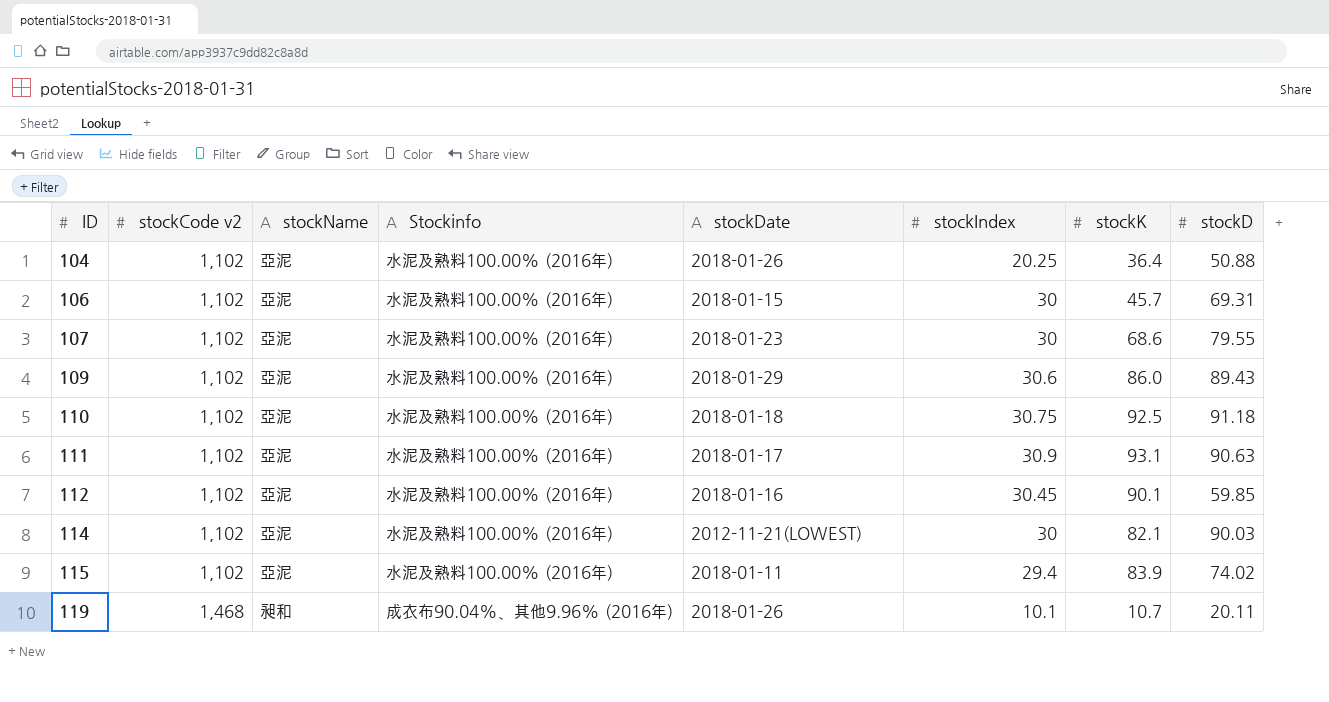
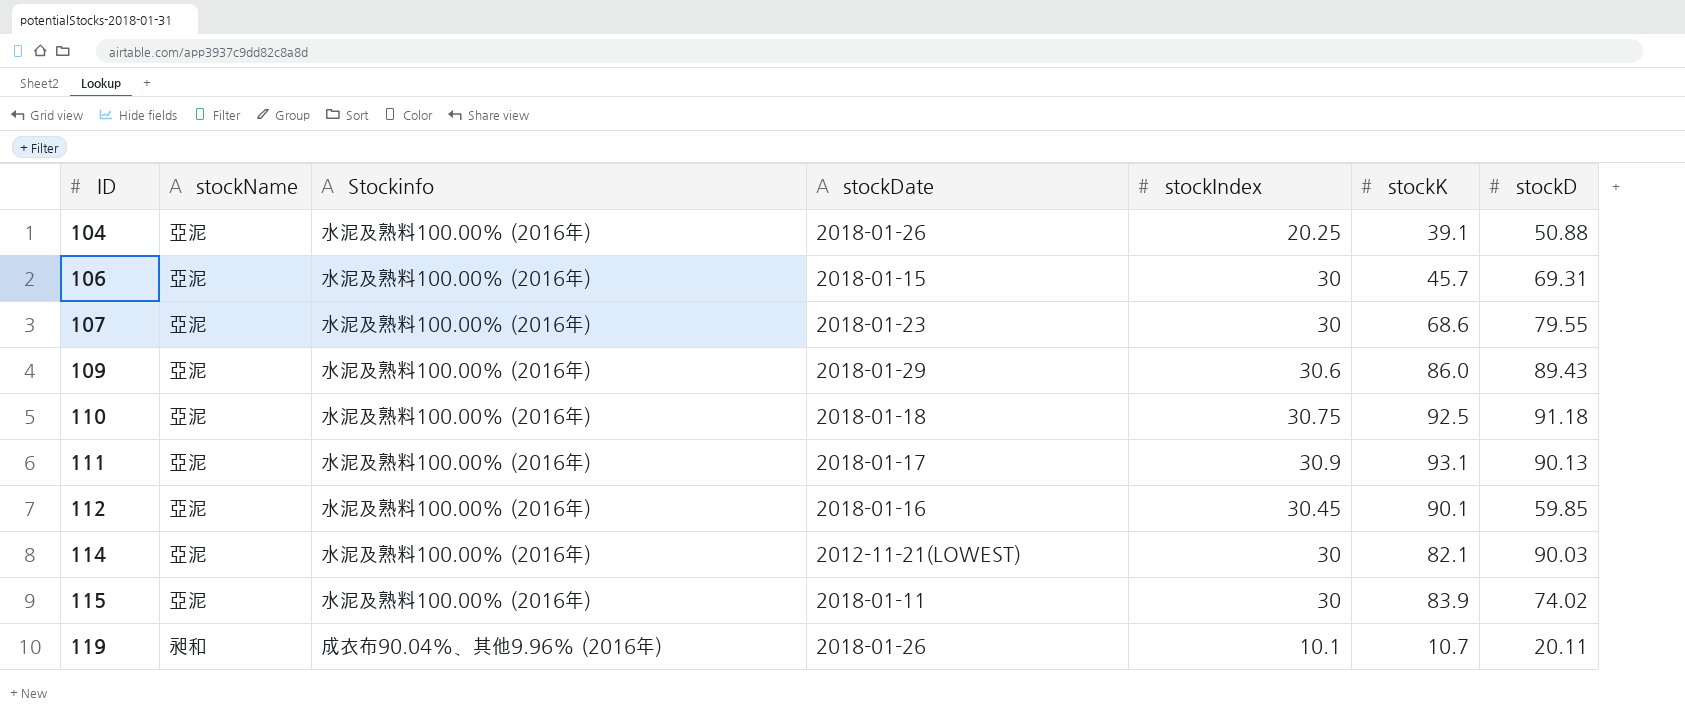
column stockCode v2 | position: 2 -> none
104 | stockK: 36.4 -> 39.1
111 | stockD: 90.63 -> 90.13
115 | stockIndex: 29.4 -> 30

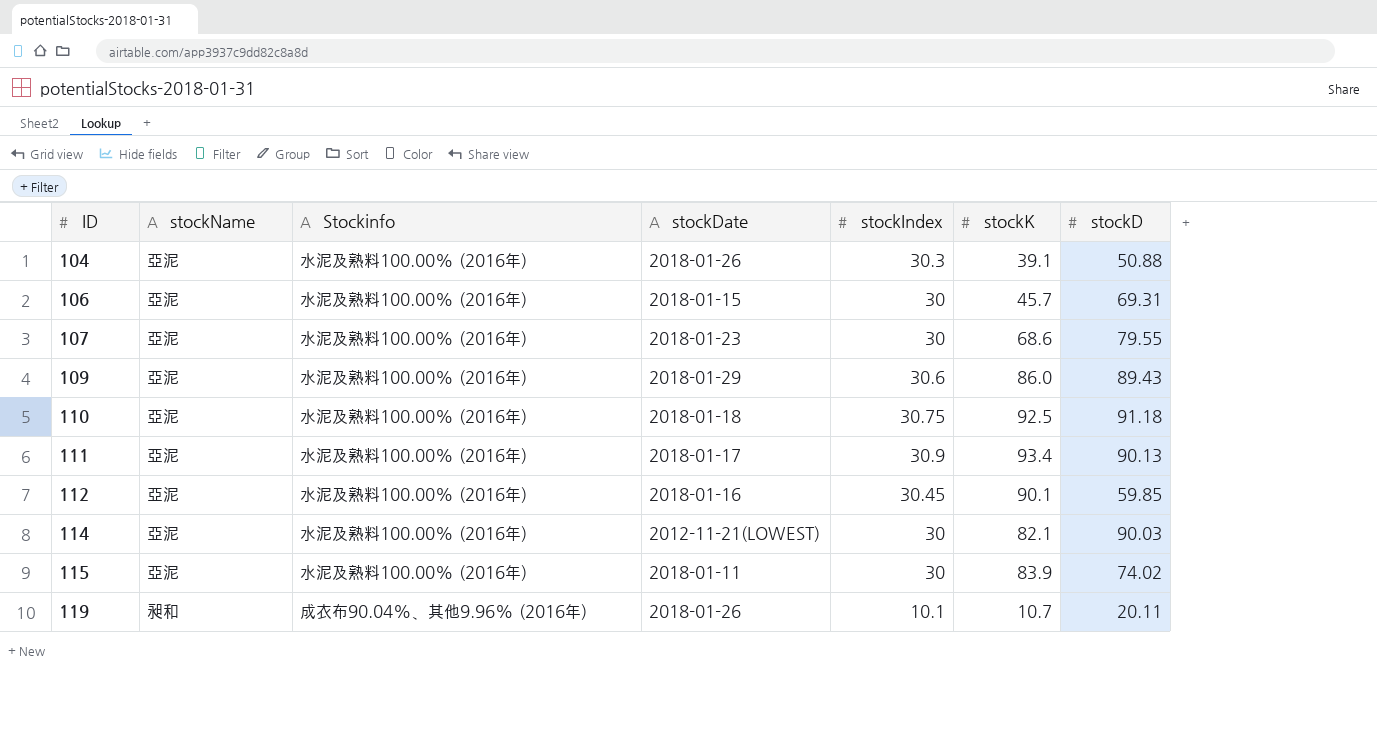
104 | stockIndex: 20.25 -> 30.3
111 | stockK: 93.1 -> 93.4

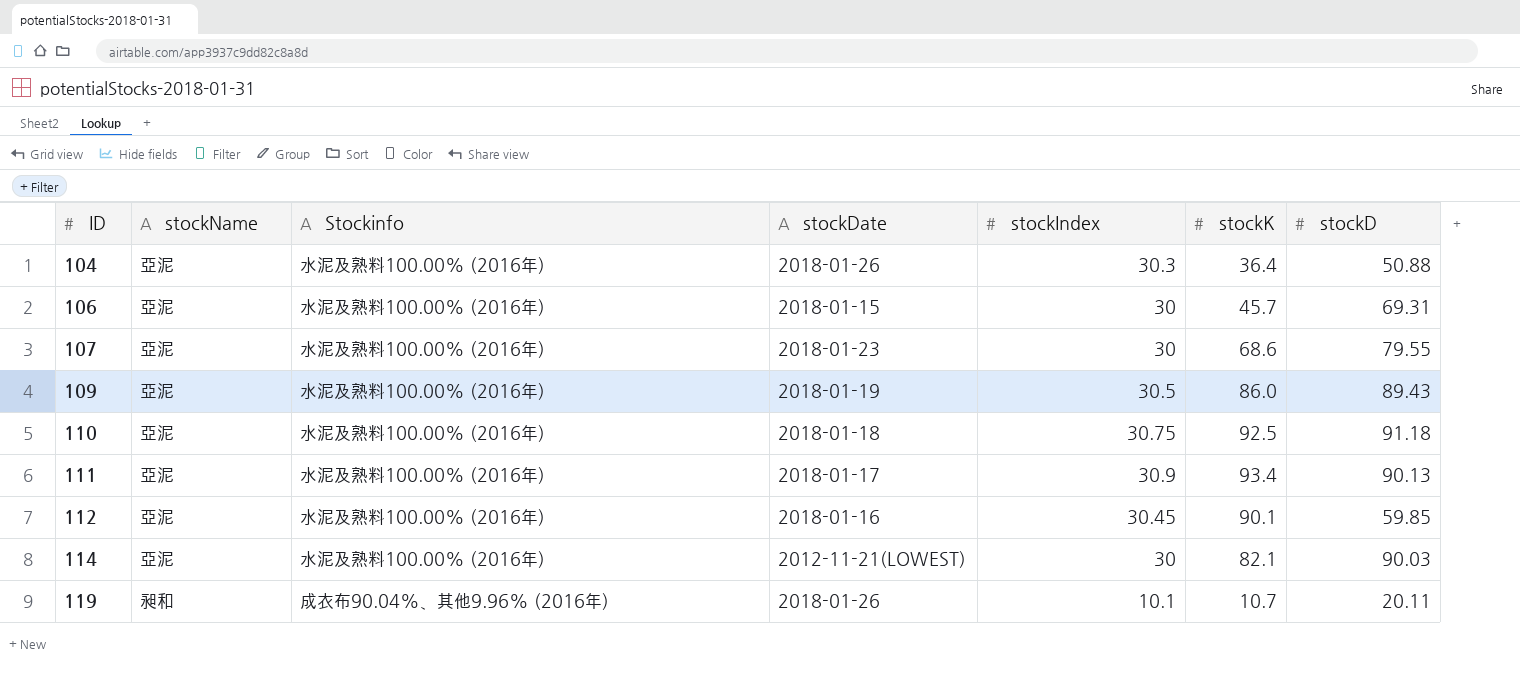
row 115: 亞泥 | 水泥及熟料100.00% (2016年) | 2018-01-11 | 30 | 83.9 | 74.02 -> none
104 | stockK: 39.1 -> 36.4
109 | stockDate: 2018-01-29 -> 2018-01-19
109 | stockIndex: 30.6 -> 30.5

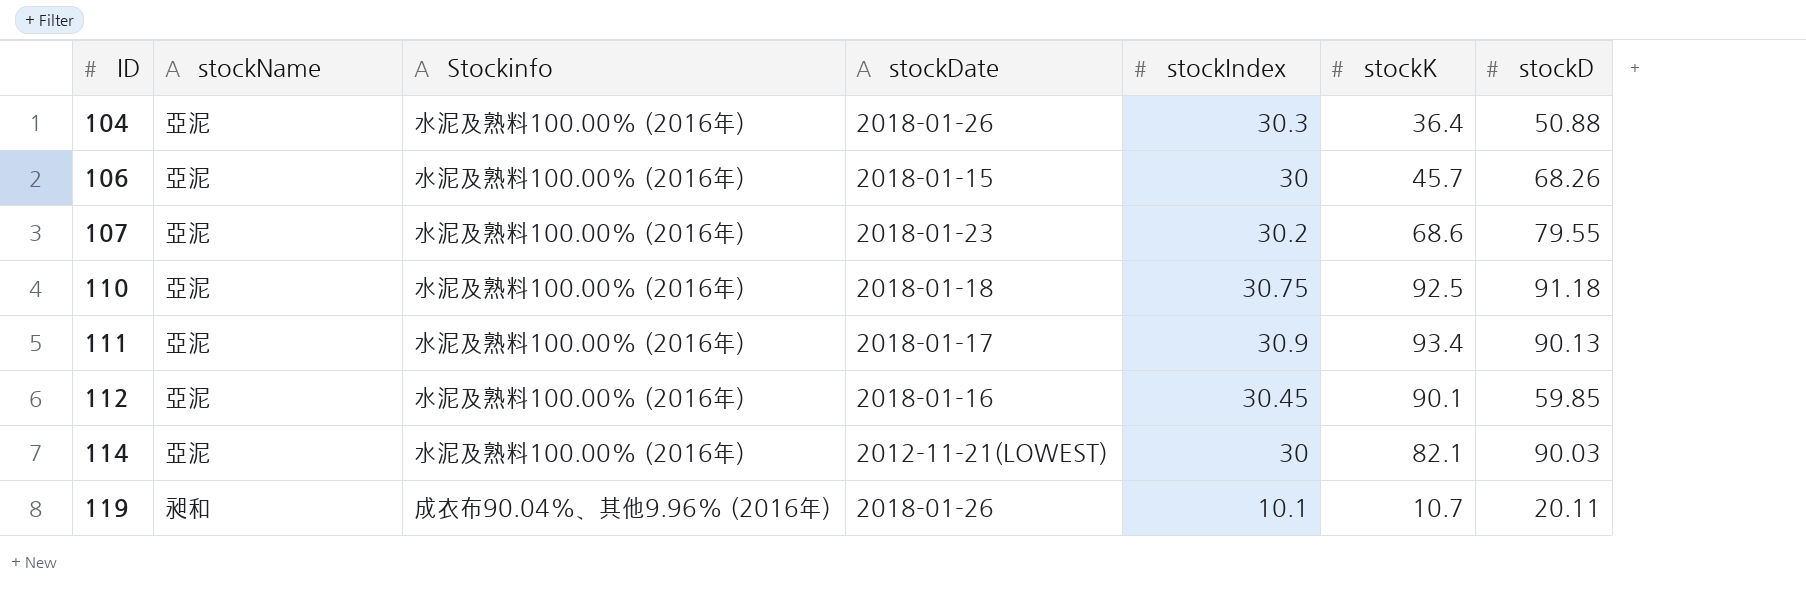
row 109: 亞泥 | 水泥及熟料100.00% (2016年) | 2018-01-19 | 30.5 | 86.0 | 89.43 -> none
106 | stockD: 69.31 -> 68.26
107 | stockIndex: 30 -> 30.2

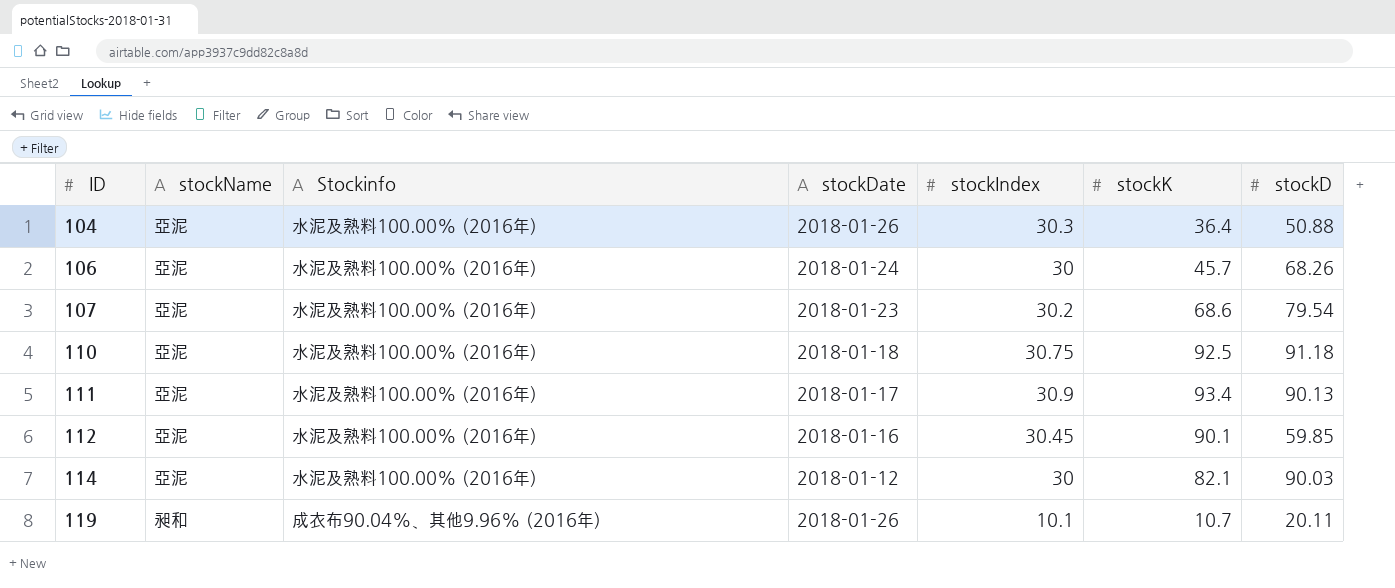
106 | stockDate: 2018-01-15 -> 2018-01-24
107 | stockD: 79.55 -> 79.54
114 | stockDate: 2012-11-21(LOWEST) -> 2018-01-12

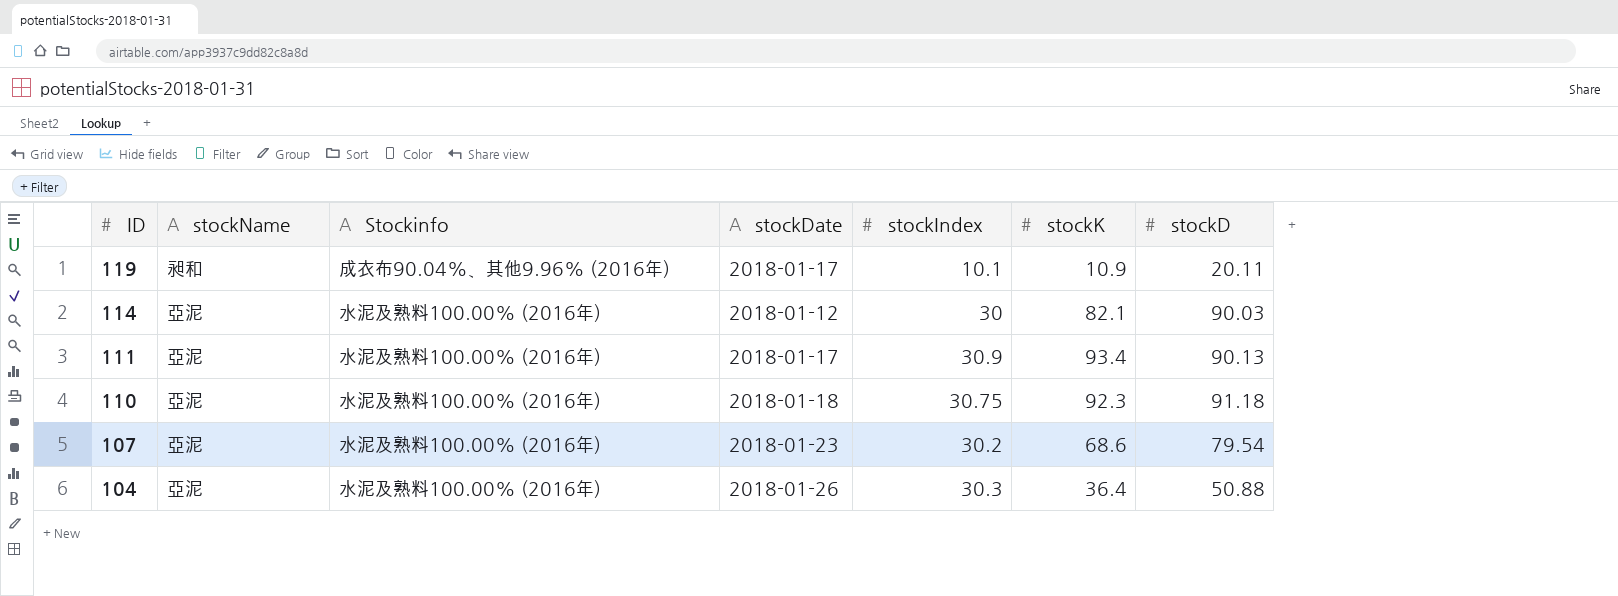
row order: ID ascending -> ID descending
row 106: 亞泥 | 水泥及熟料100.00% (2016年) | 2018-01-24 | 30 | 45.7 | 68.26 -> none
row 112: 亞泥 | 水泥及熟料100.00% (2016年) | 2018-01-16 | 30.45 | 90.1 | 59.85 -> none
119 | stockDate: 2018-01-26 -> 2018-01-17
119 | stockK: 10.7 -> 10.9
110 | stockK: 92.5 -> 92.3

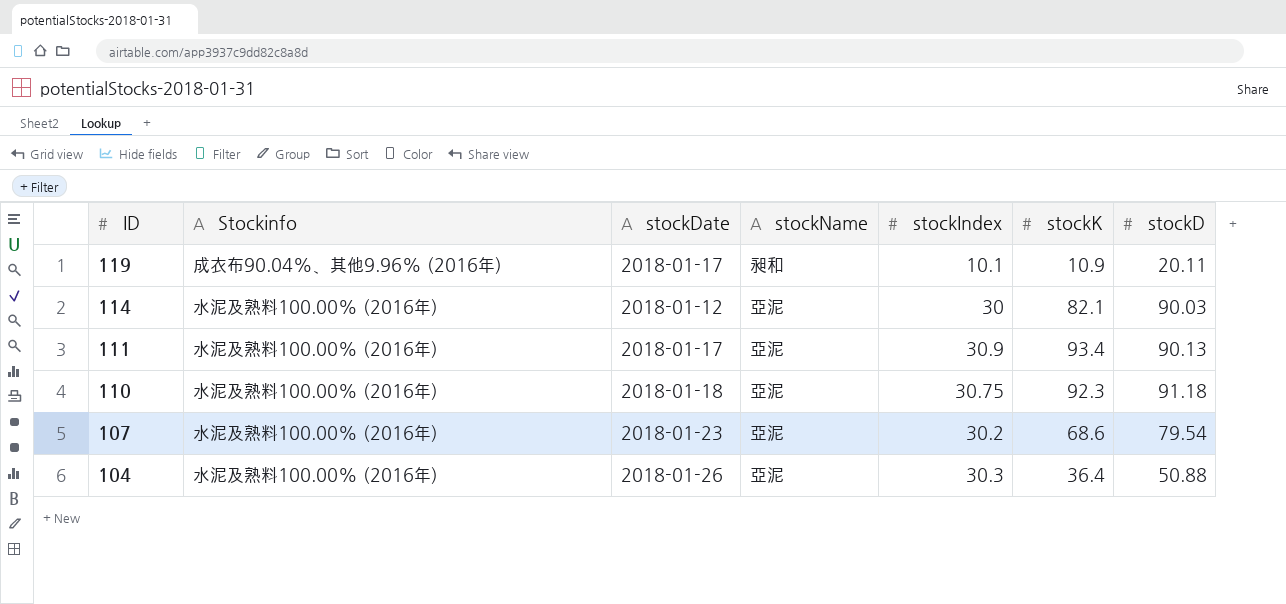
column stockName | position: 2 -> 4

